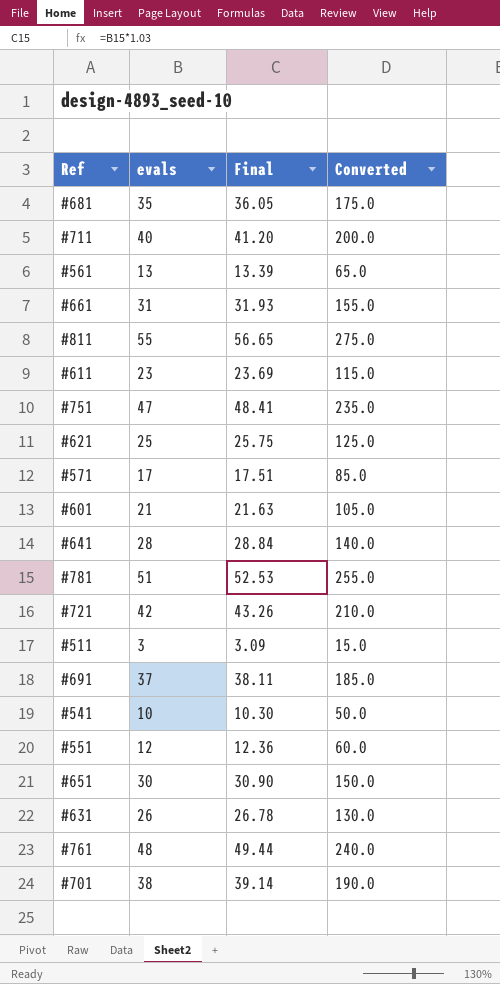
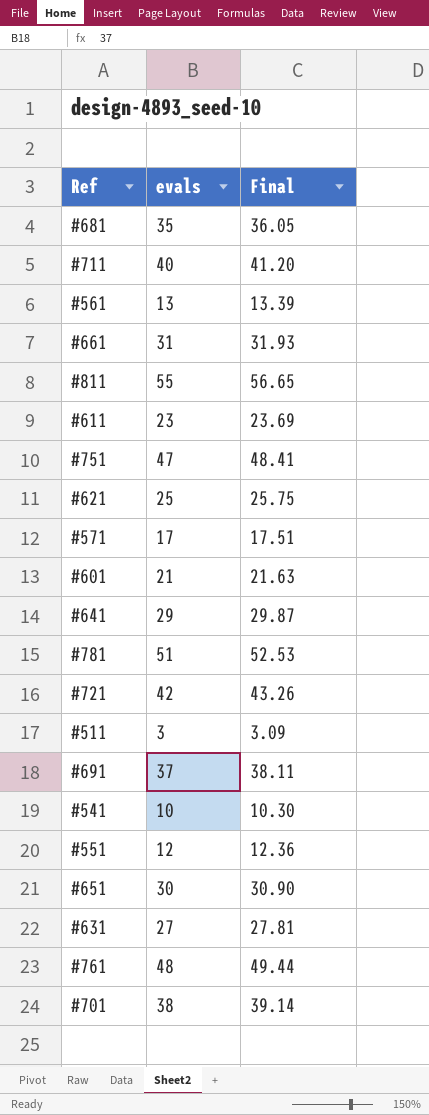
column Converted | formula: [evals] * 5 -> none
#641 | evals: 28 -> 29
#641 | Final: 28.84 -> 29.87
#631 | evals: 26 -> 27
#631 | Final: 26.78 -> 27.81

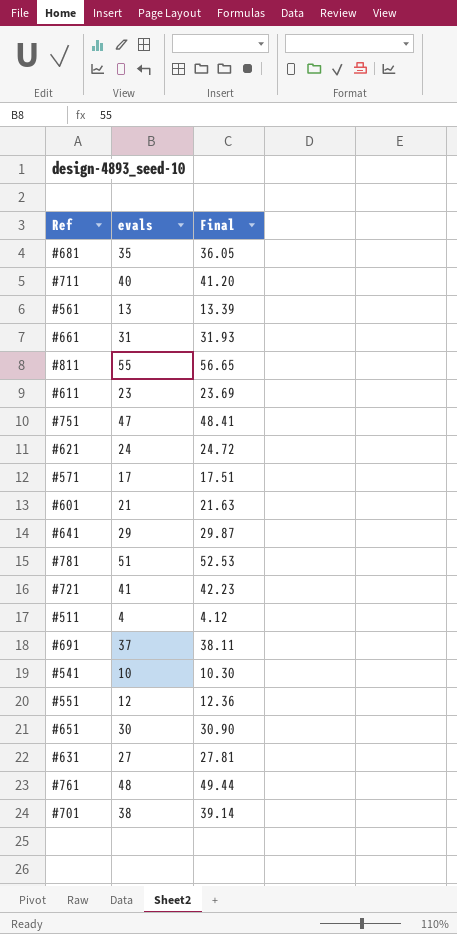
#621 | evals: 25 -> 24
#621 | Final: 25.75 -> 24.72
#721 | evals: 42 -> 41
#721 | Final: 43.26 -> 42.23
#511 | evals: 3 -> 4
#511 | Final: 3.09 -> 4.12

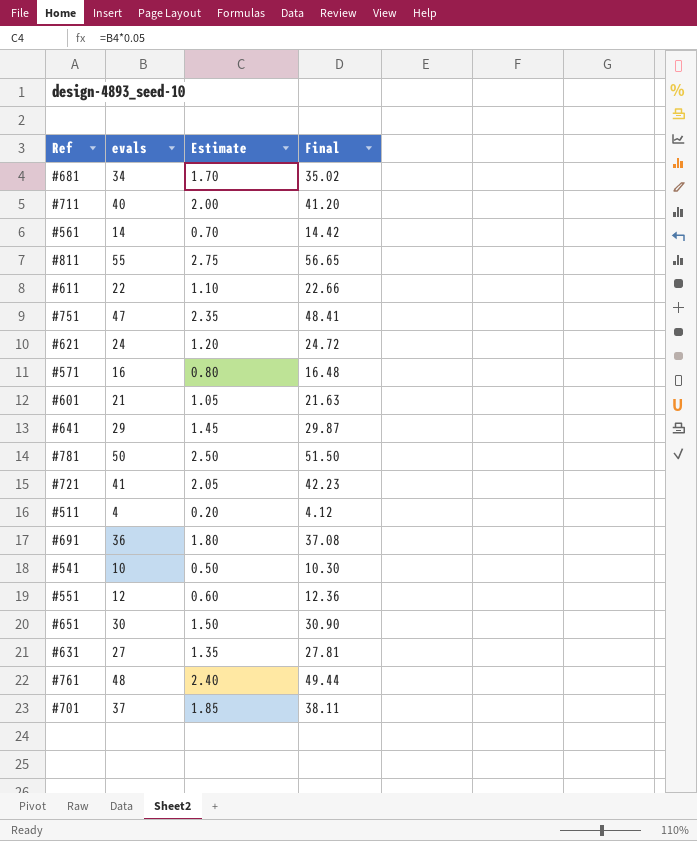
column Estimate | formula: none -> [evals] * 0.05
row #661: 31 | 31.93 -> none
#681 | evals: 35 -> 34
#681 | Final: 36.05 -> 35.02
#561 | evals: 13 -> 14
#561 | Final: 13.39 -> 14.42
#611 | evals: 23 -> 22
#611 | Final: 23.69 -> 22.66
#571 | evals: 17 -> 16
#571 | Final: 17.51 -> 16.48
#781 | evals: 51 -> 50
#781 | Final: 52.53 -> 51.50
#691 | evals: 37 -> 36
#691 | Final: 38.11 -> 37.08
#701 | evals: 38 -> 37
#701 | Final: 39.14 -> 38.11

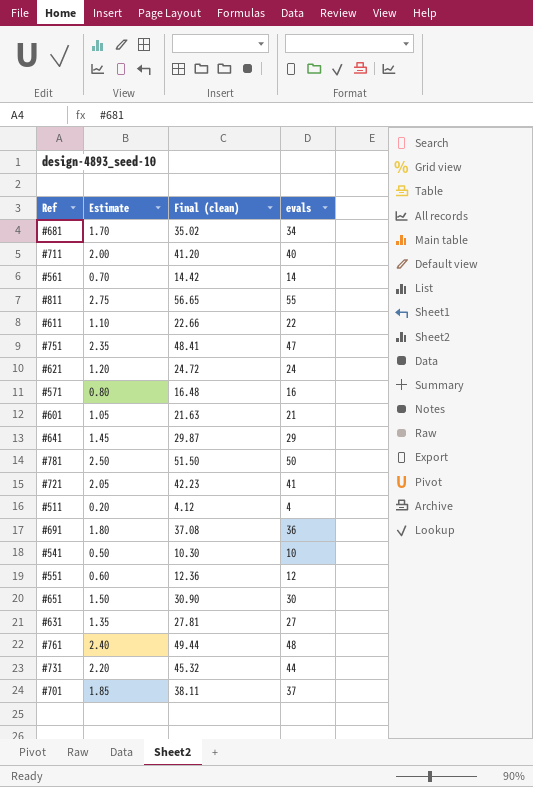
column name: Final -> Final (clean)
column evals | position: 2 -> 4
row #731: none -> 2.20 | 45.32 | 44

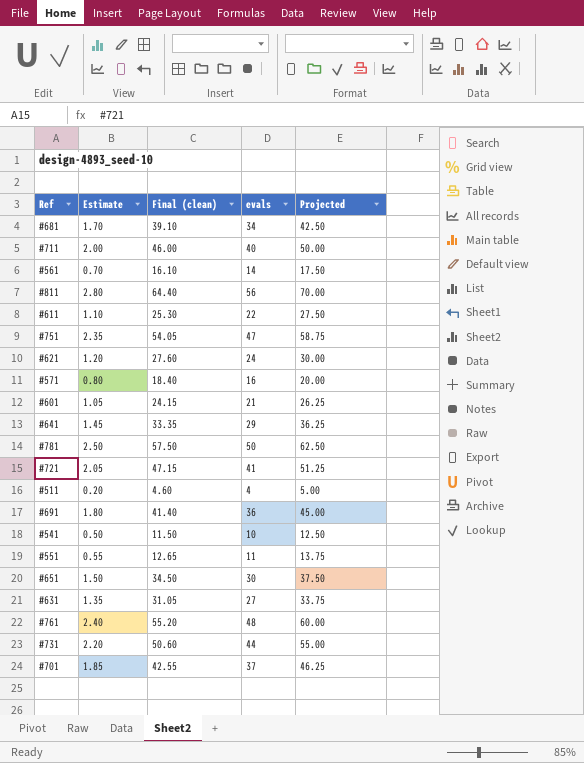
column Final (clean) | formula: [evals] * 1.03 -> [evals] * 1.15
column Projected | formula: none -> [evals] * 1.25
#811 | Estimate: 2.75 -> 2.80
#811 | evals: 55 -> 56
#551 | Estimate: 0.60 -> 0.55
#551 | evals: 12 -> 11

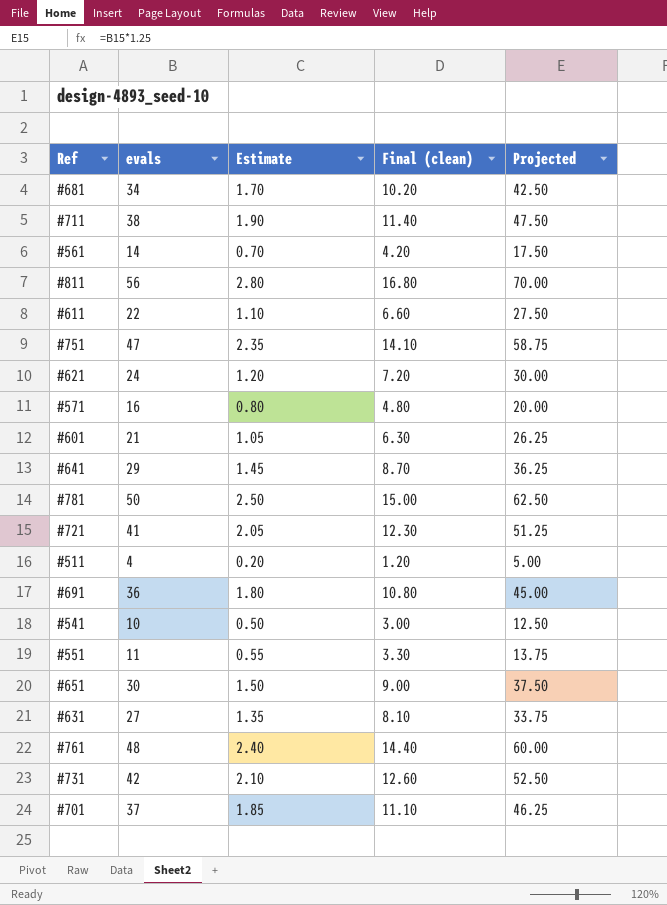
column evals | position: 4 -> 2
column Final (clean) | formula: [evals] * 1.15 -> [evals] * 0.3
#711 | evals: 40 -> 38
#711 | Estimate: 2.00 -> 1.90
#711 | Projected: 50.00 -> 47.50
#731 | evals: 44 -> 42
#731 | Estimate: 2.20 -> 2.10
#731 | Projected: 55.00 -> 52.50

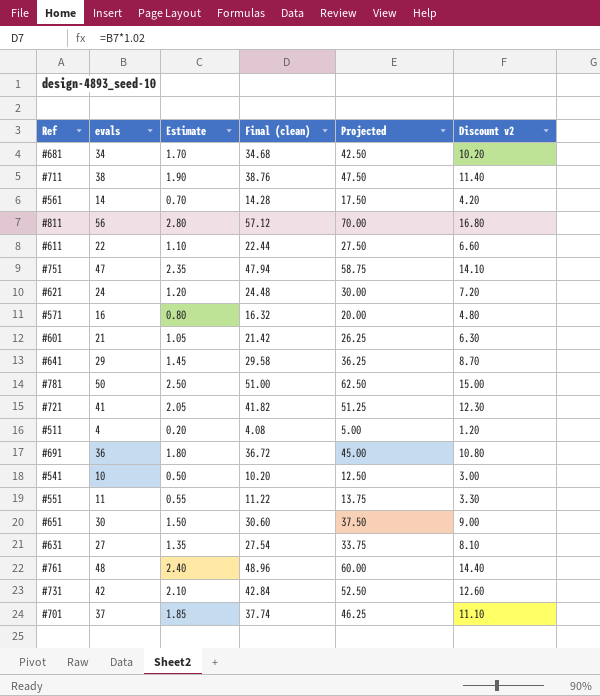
column Final (clean) | formula: [evals] * 0.3 -> [evals] * 1.02
column Discount v2 | formula: none -> [evals] * 0.3

